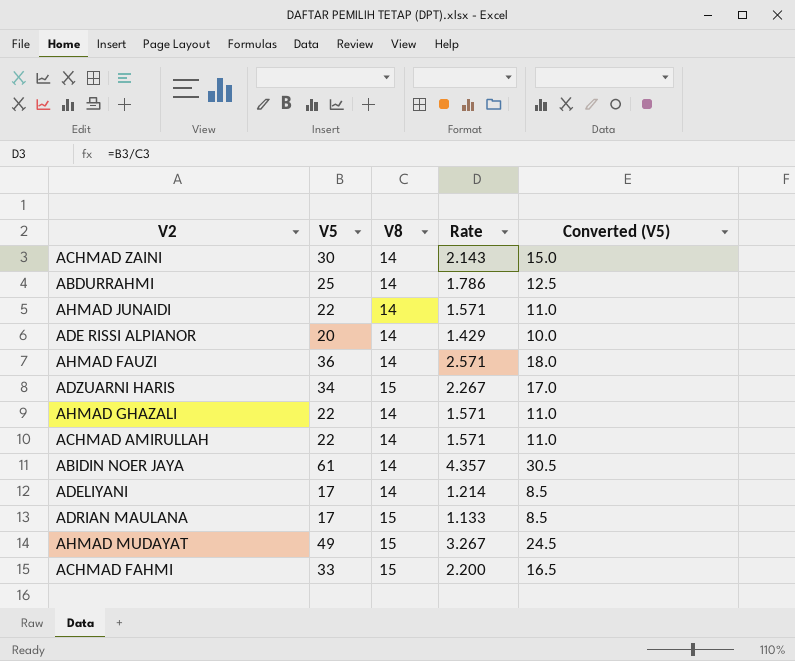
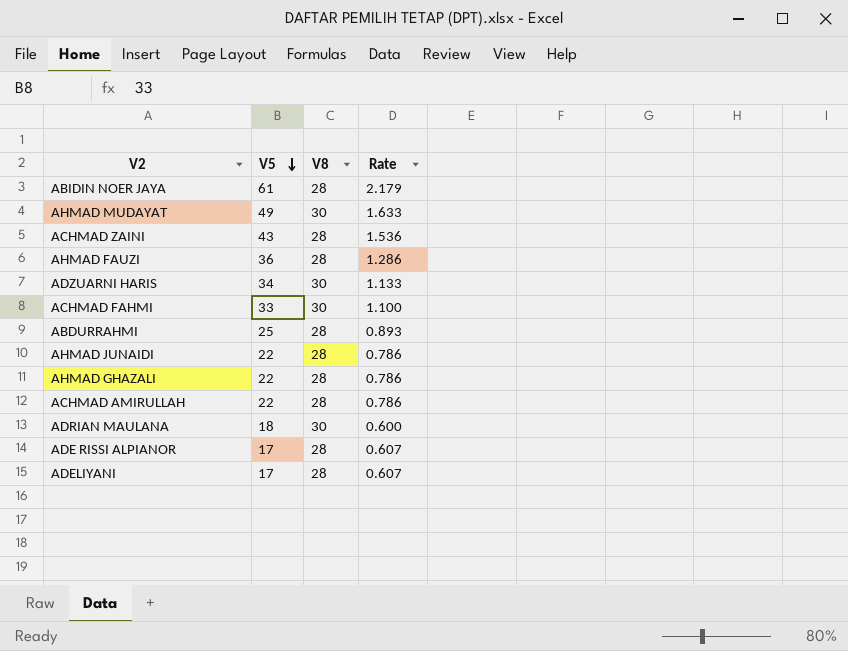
row order: none -> V5 descending
column Converted (V5) | formula: [V5] * 0.5 -> none
ABIDIN NOER JAYA | V8: 14 -> 28
ABIDIN NOER JAYA | Rate: 4.357 -> 2.179
AHMAD MUDAYAT | V8: 15 -> 30
AHMAD MUDAYAT | Rate: 3.267 -> 1.633
ACHMAD ZAINI | V5: 30 -> 43
ACHMAD ZAINI | V8: 14 -> 28
ACHMAD ZAINI | Rate: 2.143 -> 1.536
AHMAD FAUZI | V8: 14 -> 28
AHMAD FAUZI | Rate: 2.571 -> 1.286
ADZUARNI HARIS | V8: 15 -> 30
ADZUARNI HARIS | Rate: 2.267 -> 1.133
ACHMAD FAHMI | V8: 15 -> 30
ACHMAD FAHMI | Rate: 2.200 -> 1.100
ABDURRAHMI | V8: 14 -> 28
ABDURRAHMI | Rate: 1.786 -> 0.893
AHMAD JUNAIDI | V8: 14 -> 28
AHMAD JUNAIDI | Rate: 1.571 -> 0.786
AHMAD GHAZALI | V8: 14 -> 28
AHMAD GHAZALI | Rate: 1.571 -> 0.786
ACHMAD AMIRULLAH | V8: 14 -> 28
ACHMAD AMIRULLAH | Rate: 1.571 -> 0.786
ADRIAN MAULANA | V5: 17 -> 18
ADRIAN MAULANA | V8: 15 -> 30
ADRIAN MAULANA | Rate: 1.133 -> 0.600
ADE RISSI ALPIANOR | V5: 20 -> 17
ADE RISSI ALPIANOR | V8: 14 -> 28
ADE RISSI ALPIANOR | Rate: 1.429 -> 0.607
ADELIYANI | V8: 14 -> 28
ADELIYANI | Rate: 1.214 -> 0.607

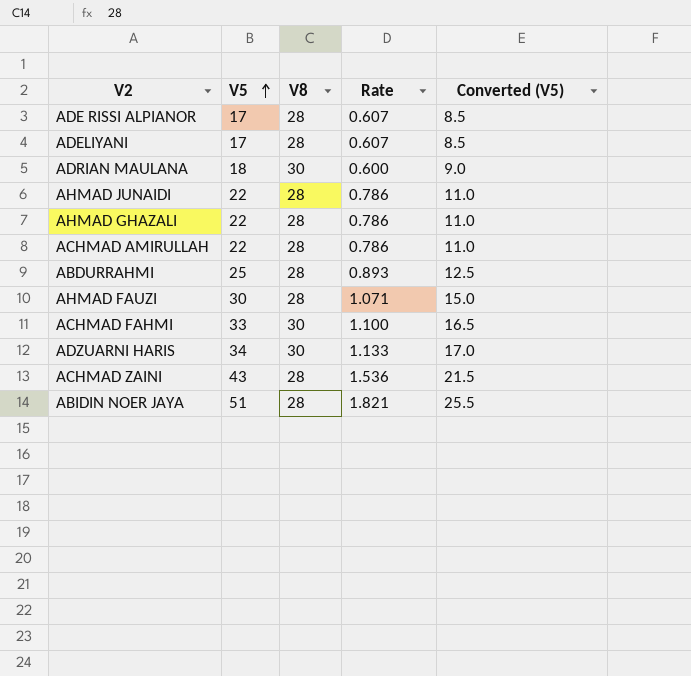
row order: V5 descending -> V5 ascending
column Converted (V5) | formula: none -> [V5] * 0.5
row AHMAD MUDAYAT: 49 | 30 | 1.633 -> none
AHMAD FAUZI | V5: 36 -> 30
AHMAD FAUZI | Rate: 1.286 -> 1.071
ABIDIN NOER JAYA | V5: 61 -> 51
ABIDIN NOER JAYA | Rate: 2.179 -> 1.821

